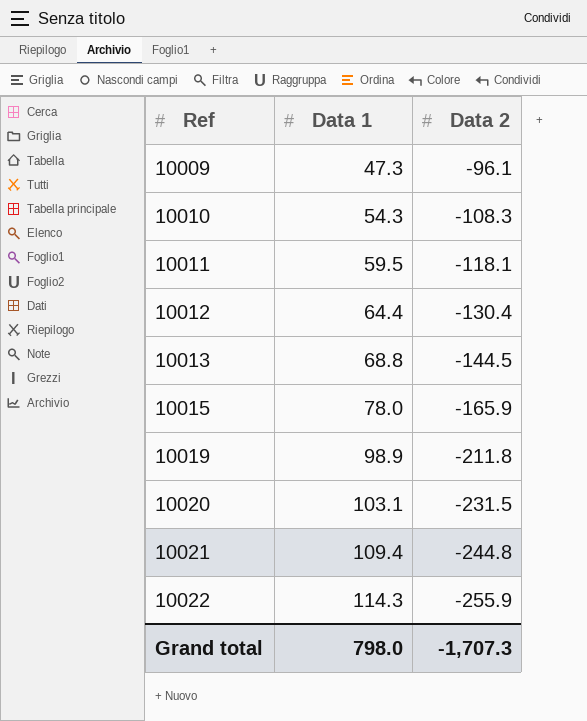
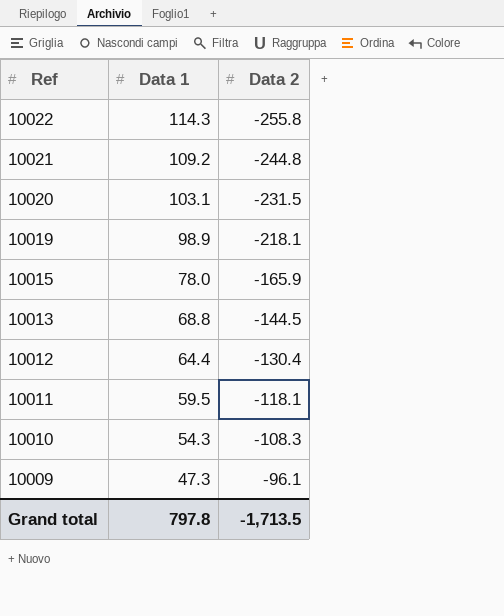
row order: Ref ascending -> Ref descending
10022 | Data 2: -255.9 -> -255.8
10021 | Data 1: 109.4 -> 109.2
10019 | Data 2: -211.8 -> -218.1
Grand total | Data 1: 798.0 -> 797.8
Grand total | Data 2: -1,707.3 -> -1,713.5

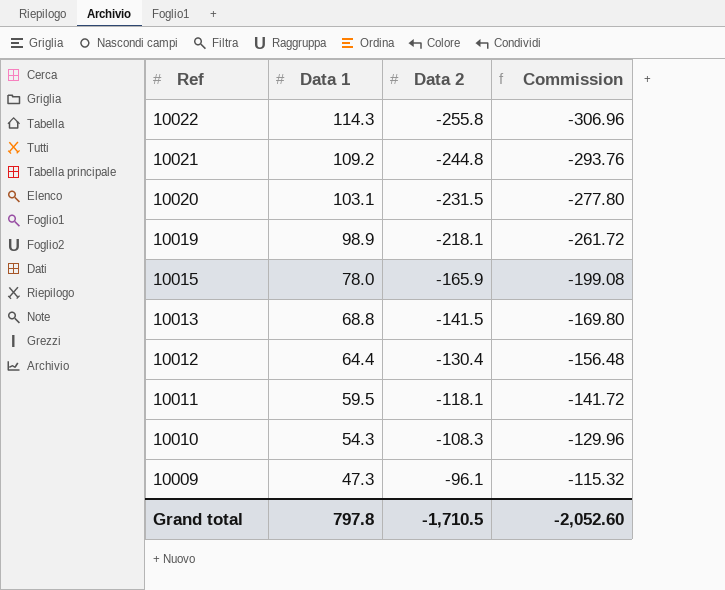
column Commission | formula: none -> [Data 2] * 1.2
10013 | Data 2: -144.5 -> -141.5
Grand total | Data 2: -1,713.5 -> -1,710.5

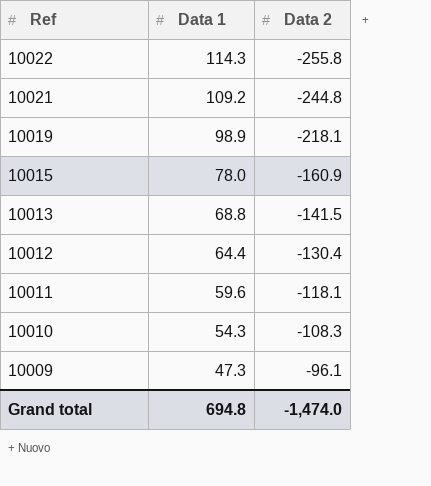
column Commission | formula: [Data 2] * 1.2 -> none
row 10020: 103.1 | -231.5 | -277.80 -> none
10015 | Data 2: -165.9 -> -160.9
10011 | Data 1: 59.5 -> 59.6
Grand total | Data 1: 797.8 -> 694.8
Grand total | Data 2: -1,710.5 -> -1,474.0

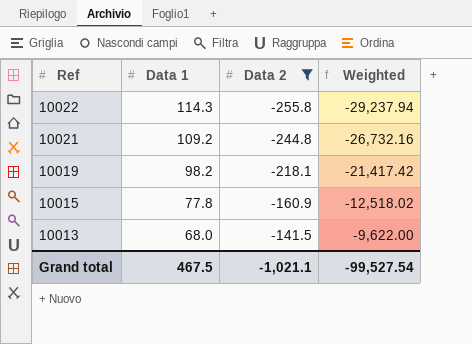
filter: none -> Data 2 <= -141.5
column Weighted | formula: none -> [Data 1] * [Data 2]
10019 | Data 1: 98.9 -> 98.2
10015 | Data 1: 78.0 -> 77.8
10013 | Data 1: 68.8 -> 68.0
Grand total | Data 1: 694.8 -> 467.5
Grand total | Data 2: -1,474.0 -> -1,021.1

